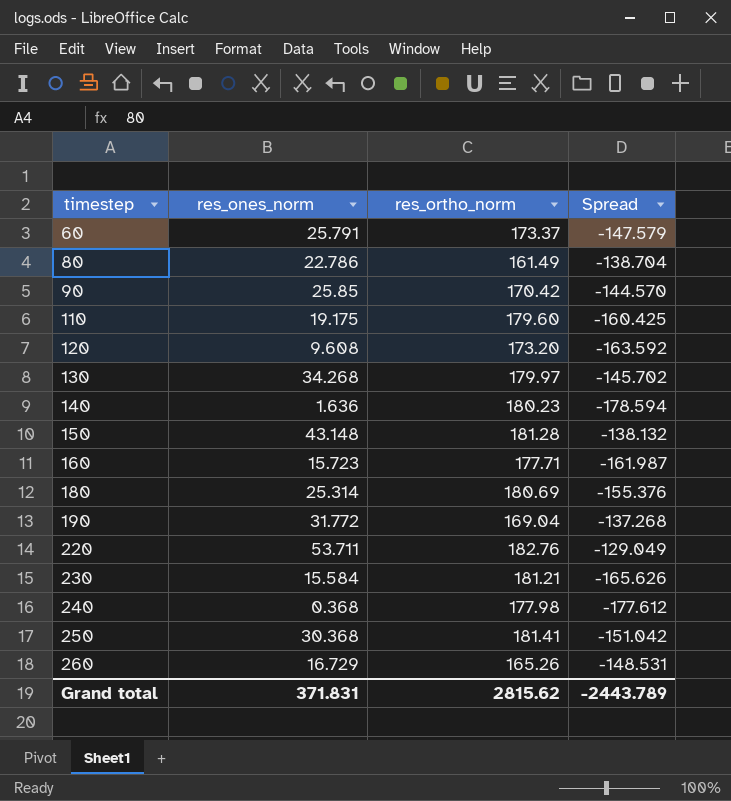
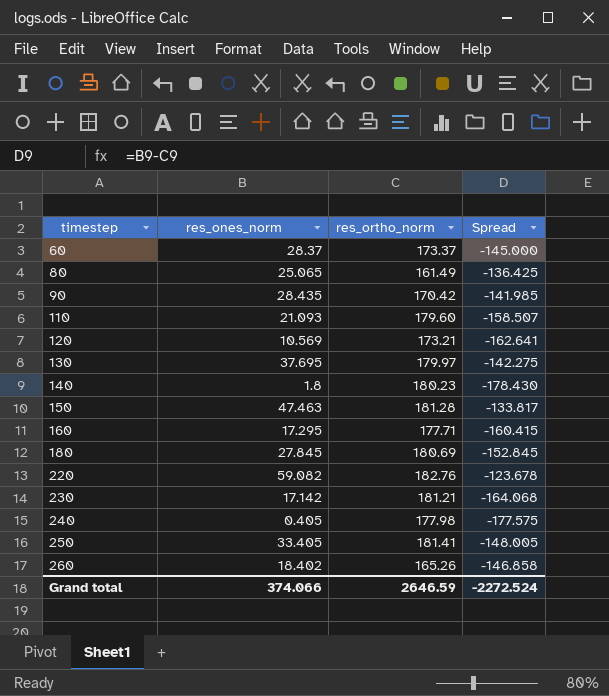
row 190: 31.772 | 169.04 | -137.268 -> none
60 | res_ones_norm: 25.791 -> 28.37
60 | Spread: -147.579 -> -145.000
80 | res_ones_norm: 22.786 -> 25.065
80 | Spread: -138.704 -> -136.425
90 | res_ones_norm: 25.85 -> 28.435
90 | Spread: -144.570 -> -141.985
110 | res_ones_norm: 19.175 -> 21.093
110 | Spread: -160.425 -> -158.507
120 | res_ones_norm: 9.608 -> 10.569
120 | res_ortho_norm: 173.20 -> 173.21
120 | Spread: -163.592 -> -162.641
130 | res_ones_norm: 34.268 -> 37.695
130 | Spread: -145.702 -> -142.275
140 | res_ones_norm: 1.636 -> 1.8
140 | Spread: -178.594 -> -178.430
150 | res_ones_norm: 43.148 -> 47.463
150 | Spread: -138.132 -> -133.817
160 | res_ones_norm: 15.723 -> 17.295
160 | Spread: -161.987 -> -160.415
180 | res_ones_norm: 25.314 -> 27.845
180 | Spread: -155.376 -> -152.845
220 | res_ones_norm: 53.711 -> 59.082
220 | Spread: -129.049 -> -123.678
230 | res_ones_norm: 15.584 -> 17.142
230 | Spread: -165.626 -> -164.068
240 | res_ones_norm: 0.368 -> 0.405
240 | Spread: -177.612 -> -177.575
250 | res_ones_norm: 30.368 -> 33.405
250 | Spread: -151.042 -> -148.005
260 | res_ones_norm: 16.729 -> 18.402
260 | Spread: -148.531 -> -146.858
Grand total | res_ones_norm: 371.831 -> 374.066
Grand total | res_ortho_norm: 2815.62 -> 2646.59
Grand total | Spread: -2443.789 -> -2272.524

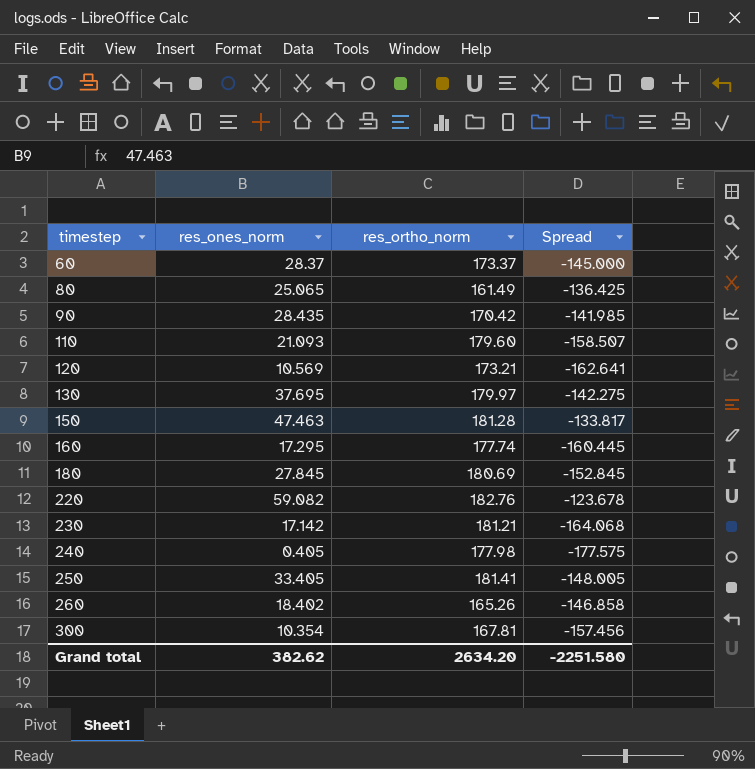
row 140: 1.8 | 180.23 | -178.430 -> none
160 | res_ortho_norm: 177.71 -> 177.74
160 | Spread: -160.415 -> -160.445
row 300: none -> 10.354 | 167.81 | -157.456
Grand total | res_ones_norm: 374.066 -> 382.62
Grand total | res_ortho_norm: 2646.59 -> 2634.20
Grand total | Spread: -2272.524 -> -2251.580

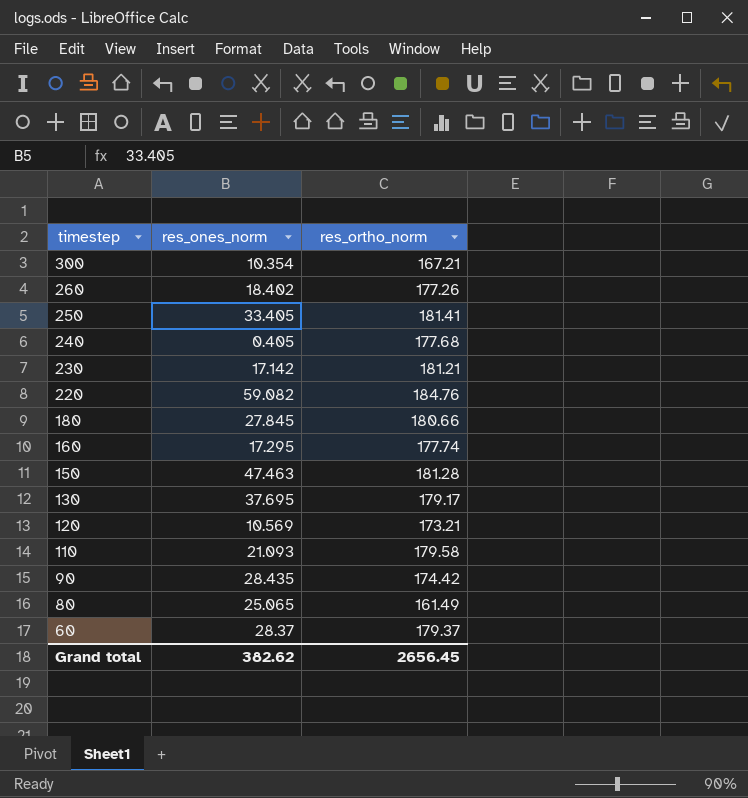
row order: timestep ascending -> timestep descending
column Spread | formula: [res_ones_norm] - [res_ortho_norm] -> none
300 | res_ortho_norm: 167.81 -> 167.21
260 | res_ortho_norm: 165.26 -> 177.26
240 | res_ortho_norm: 177.98 -> 177.68
220 | res_ortho_norm: 182.76 -> 184.76
180 | res_ortho_norm: 180.69 -> 180.66
130 | res_ortho_norm: 179.97 -> 179.17
110 | res_ortho_norm: 179.60 -> 179.58
90 | res_ortho_norm: 170.42 -> 174.42
60 | res_ortho_norm: 173.37 -> 179.37
Grand total | res_ortho_norm: 2634.20 -> 2656.45

